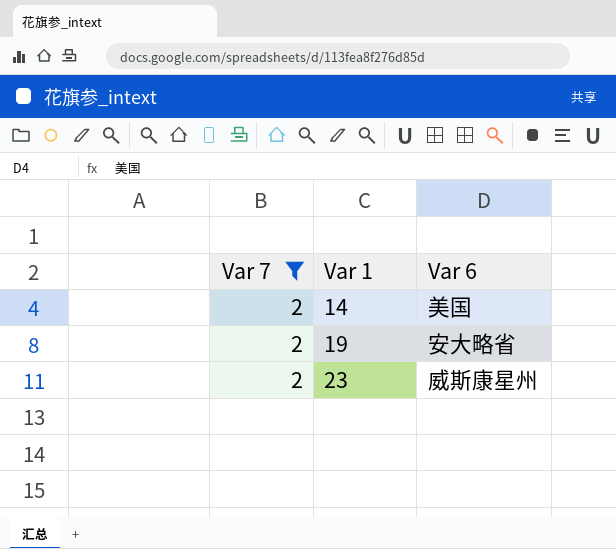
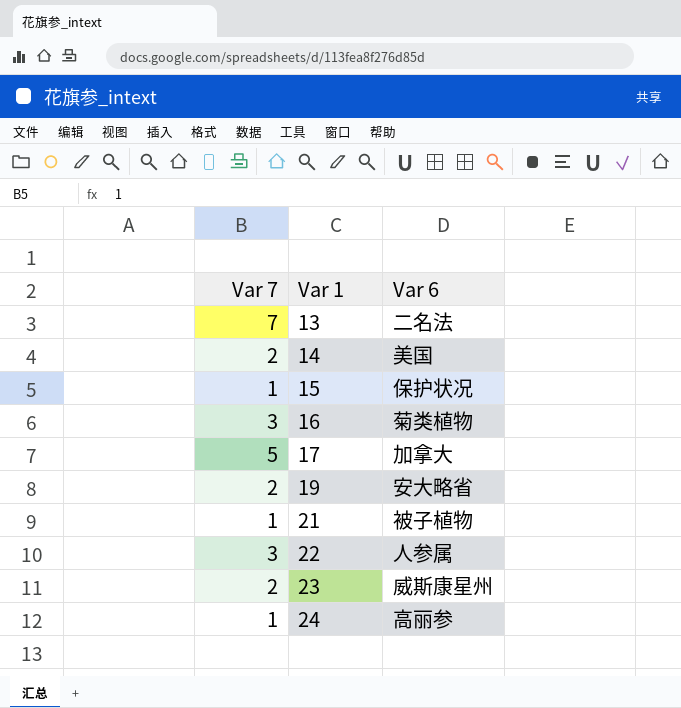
filter: Var 7 = 2 -> none

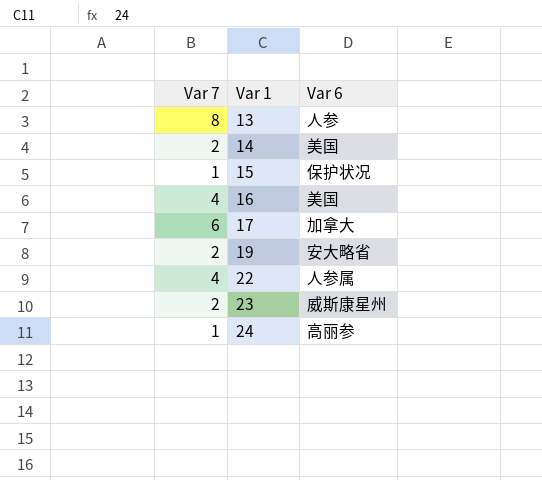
row 21: 1 | 被子植物 -> none
13 | Var 7: 7 -> 8
13 | Var 6: 二名法 -> 人参
16 | Var 7: 3 -> 4
16 | Var 6: 菊类植物 -> 美国
17 | Var 7: 5 -> 6
22 | Var 7: 3 -> 4

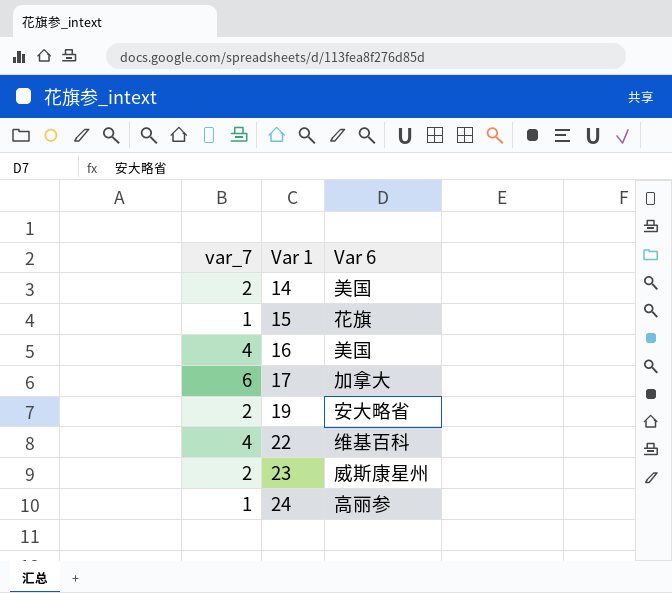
column name: Var 7 -> var_7
row 13: 8 | 人参 -> none
15 | Var 6: 保护状况 -> 花旗
22 | Var 6: 人参属 -> 维基百科

